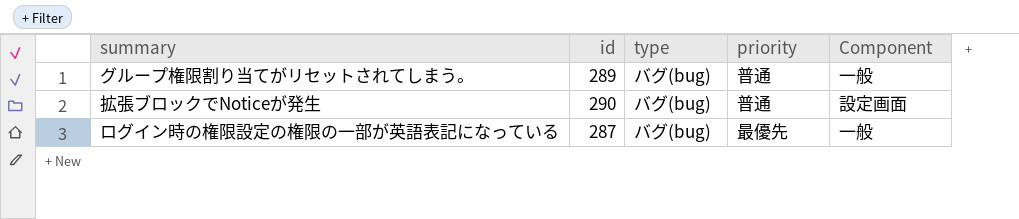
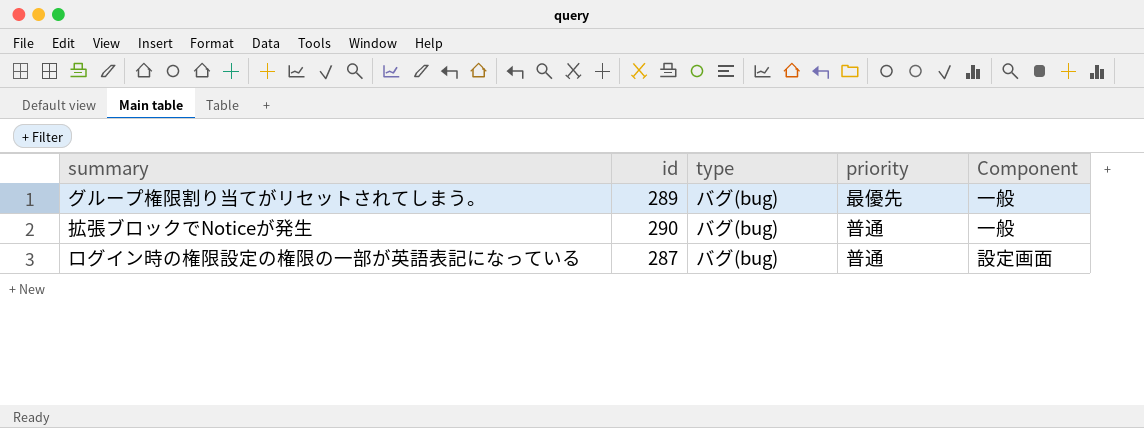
グループ権限割り当てがリセットされてしまう。 | priority: 普通 -> 最優先
拡張ブロックでNoticeが発生 | Component: 設定画面 -> 一般
ログイン時の権限設定の権限の一部が英語表記になっている | priority: 最優先 -> 普通
ログイン時の権限設定の権限の一部が英語表記になっている | Component: 一般 -> 設定画面

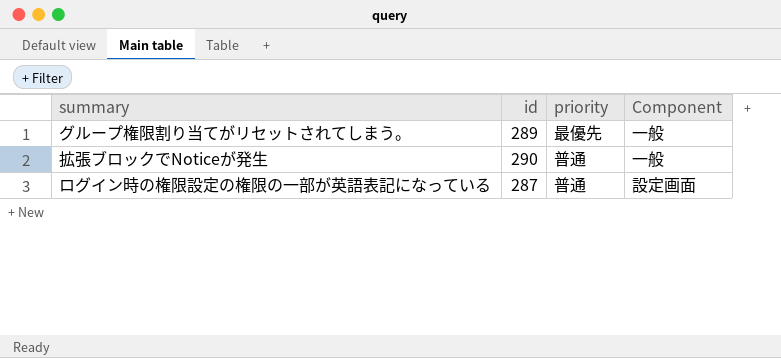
column type | position: 3 -> none

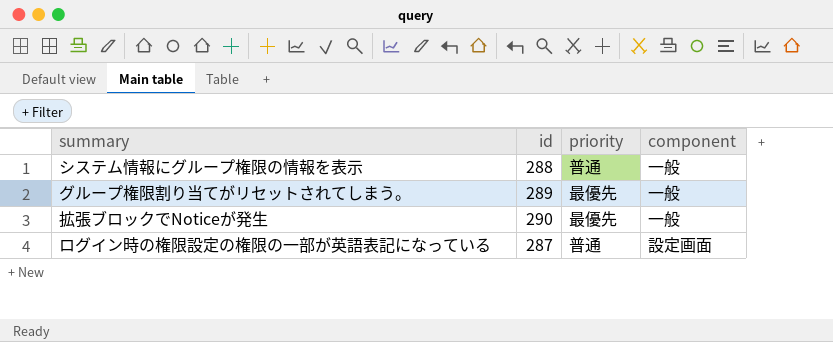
column name: Component -> component
row システム情報にグループ権限の情報を表示: none -> 288 | 普通 | 一般
拡張ブロックでNoticeが発生 | priority: 普通 -> 最優先

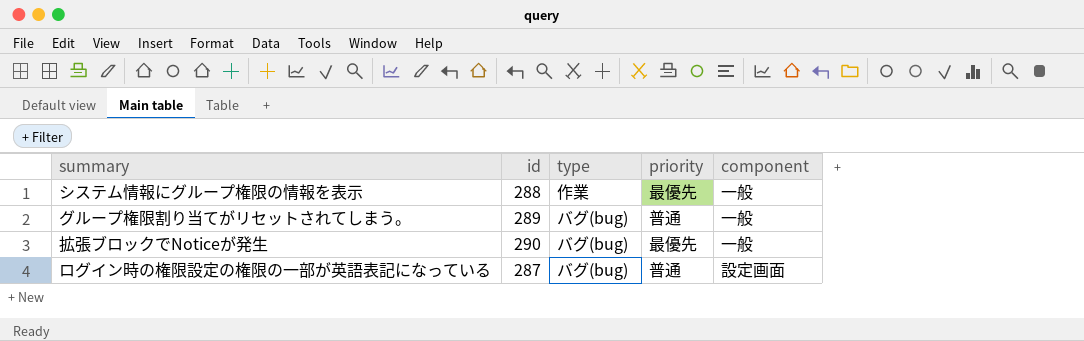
column type | position: none -> 3
システム情報にグループ権限の情報を表示 | priority: 普通 -> 最優先
グループ権限割り当てがリセットされてしまう。 | priority: 最優先 -> 普通

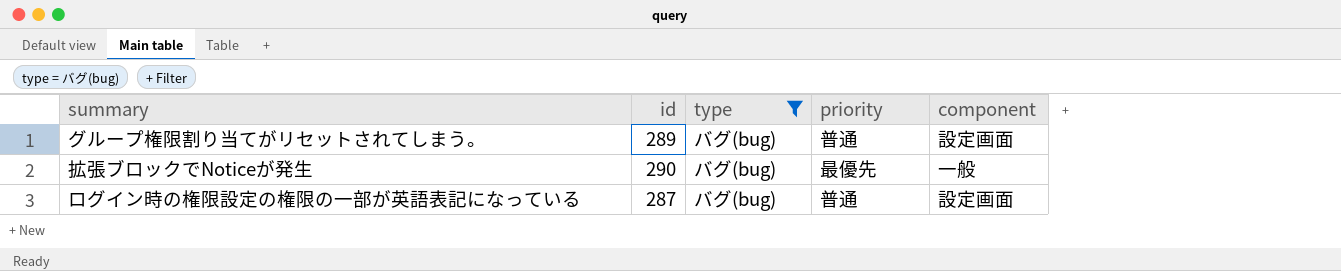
filter: none -> type = バグ(bug)
グループ権限割り当てがリセットされてしまう。 | component: 一般 -> 設定画面

